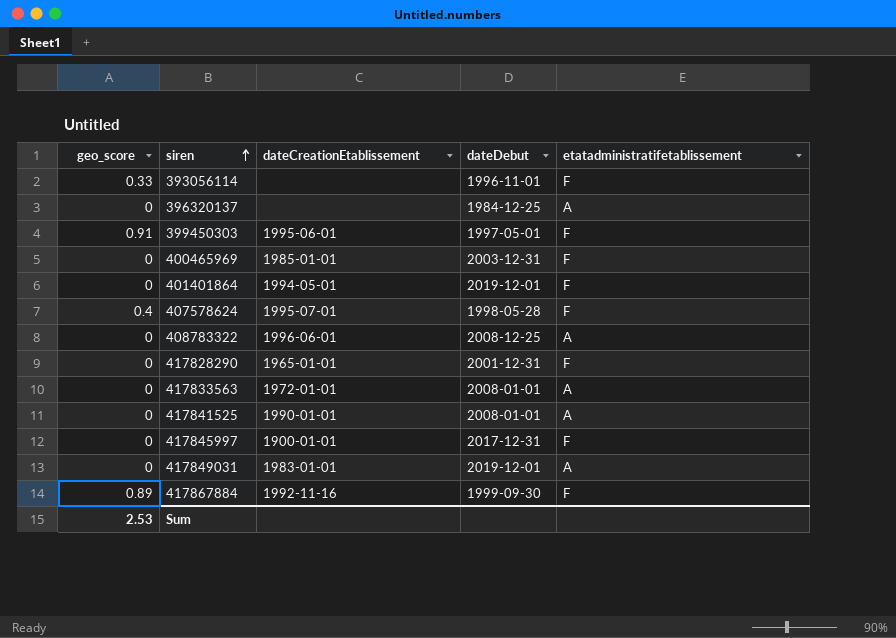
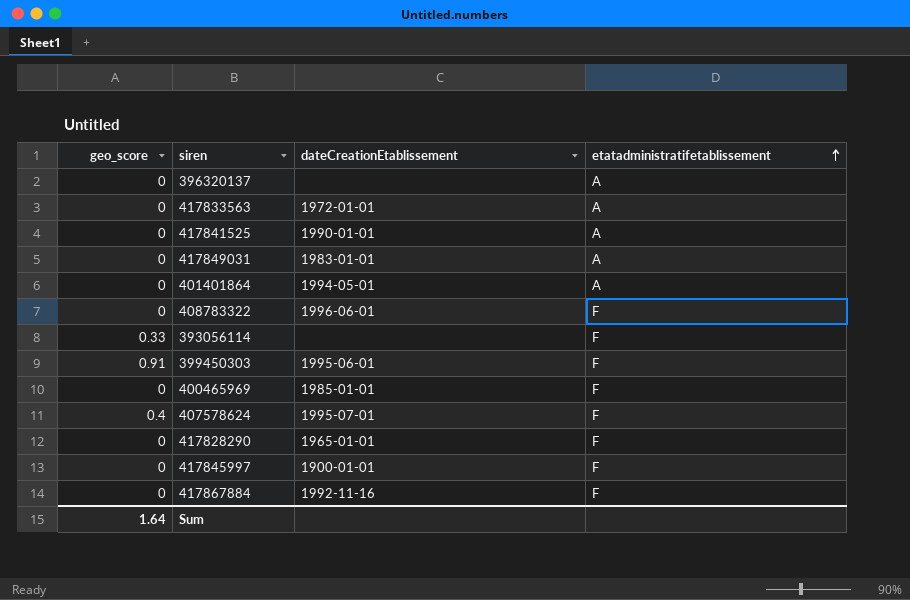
row order: siren ascending -> etatadministratifetablissement ascending
column dateDebut | position: 4 -> none
401401864 | etatadministratifetablissement: F -> A
408783322 | etatadministratifetablissement: A -> F
417867884 | geo_score: 0.89 -> 0
Sum | geo_score: 2.53 -> 1.64

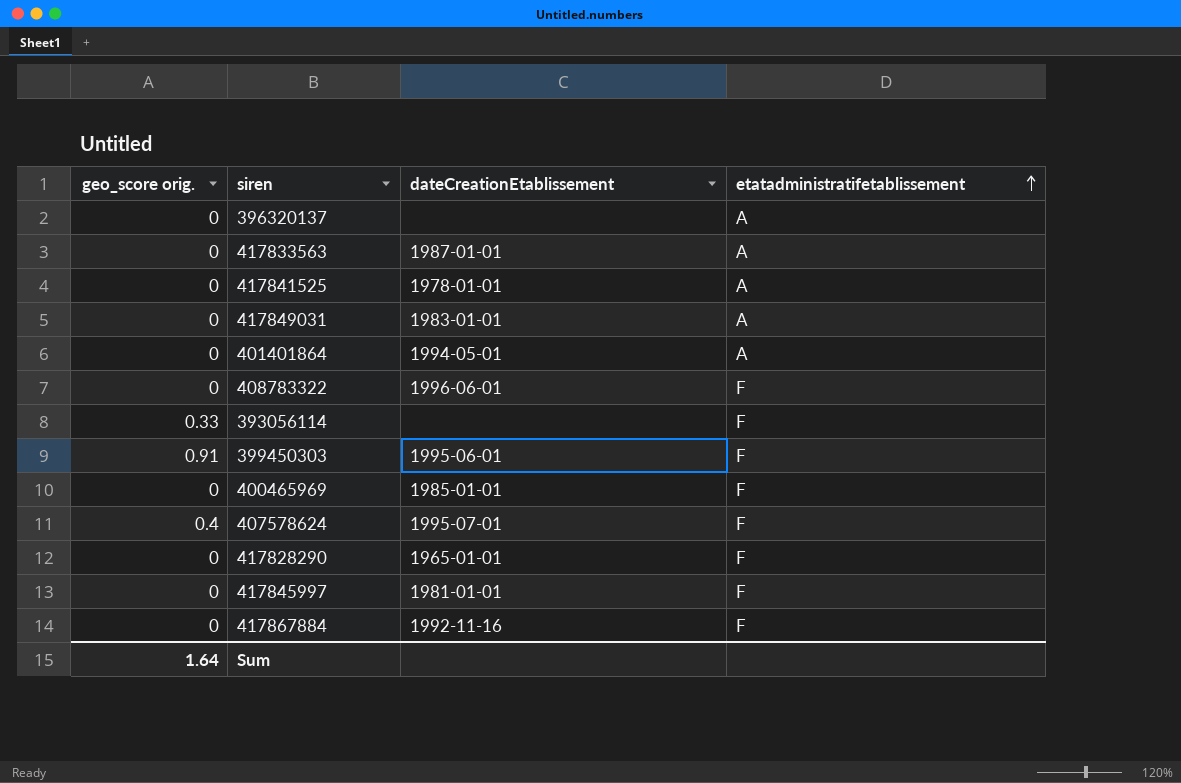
column name: geo_score -> geo_score orig.
417833563 | dateCreationEtablissement: 1972-01-01 -> 1987-01-01
417841525 | dateCreationEtablissement: 1990-01-01 -> 1978-01-01
417845997 | dateCreationEtablissement: 1900-01-01 -> 1981-01-01

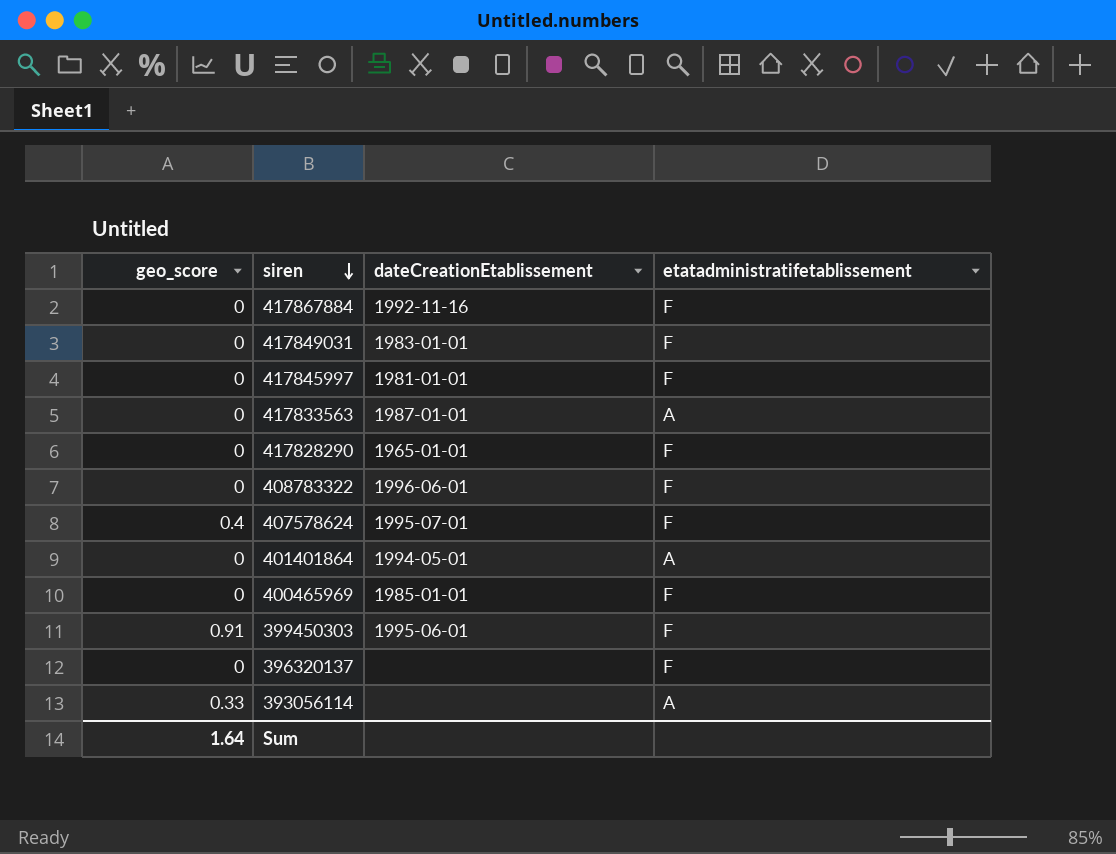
row order: etatadministratifetablissement ascending -> siren descending
column name: geo_score orig. -> geo_score
row 417841525: 0 | 1978-01-01 | A -> none
417849031 | etatadministratifetablissement: A -> F
396320137 | etatadministratifetablissement: A -> F
393056114 | etatadministratifetablissement: F -> A

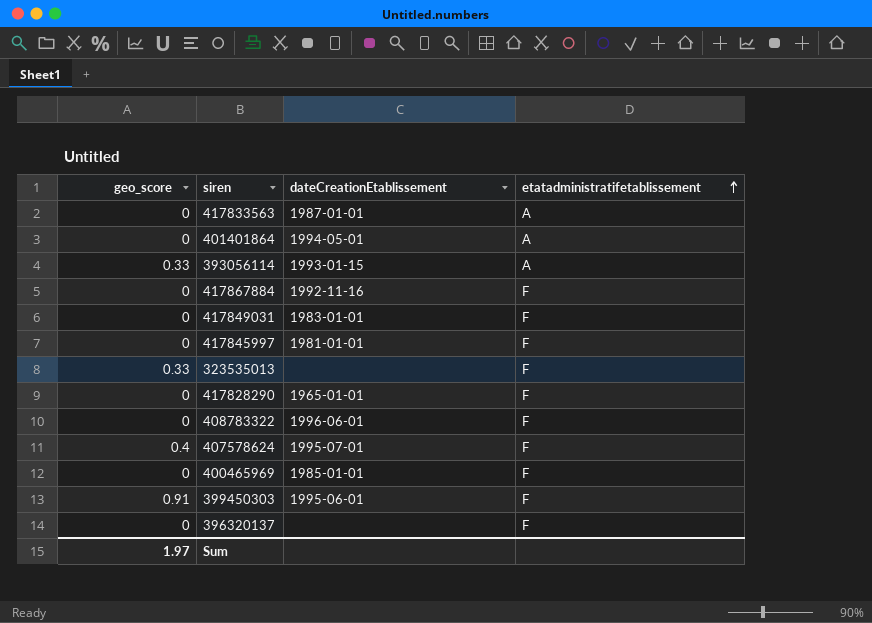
row order: siren descending -> etatadministratifetablissement ascending
393056114 | dateCreationEtablissement: none -> 1993-01-15
row 323535013: none -> 0.33 | none | F
Sum | geo_score: 1.64 -> 1.97

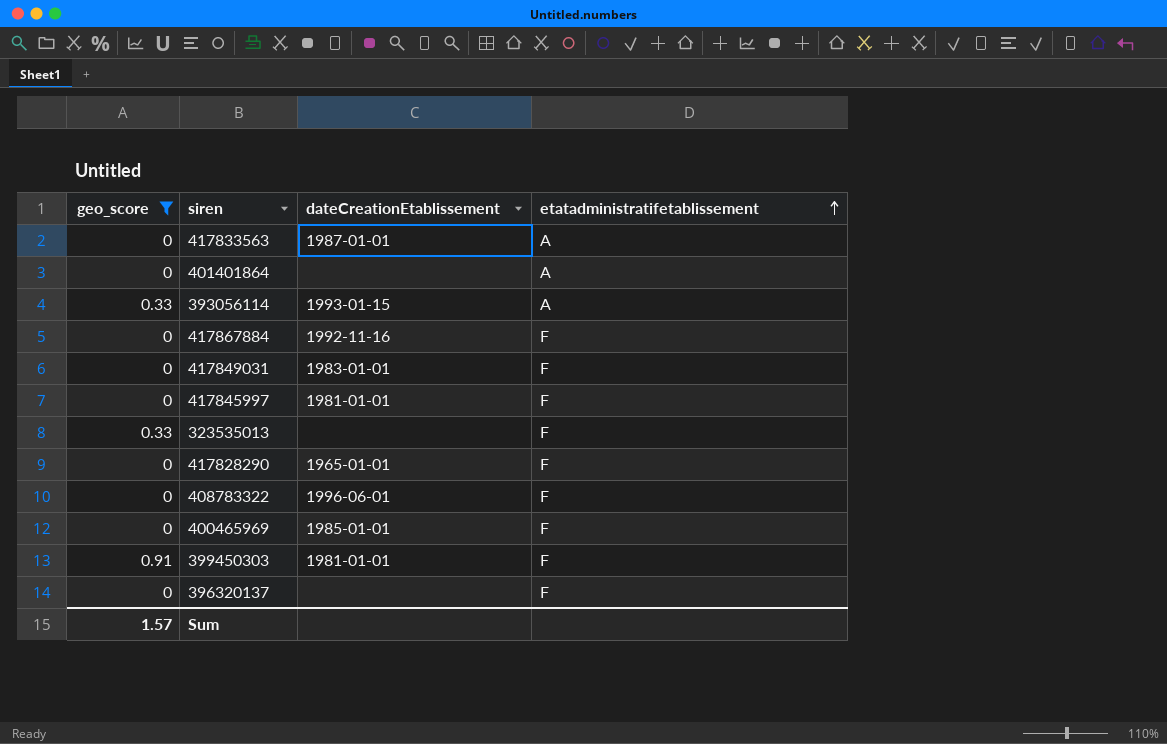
filter: none -> geo_score != 0.4
401401864 | dateCreationEtablissement: 1994-05-01 -> none
399450303 | dateCreationEtablissement: 1995-06-01 -> 1981-01-01
Sum | geo_score: 1.97 -> 1.57

